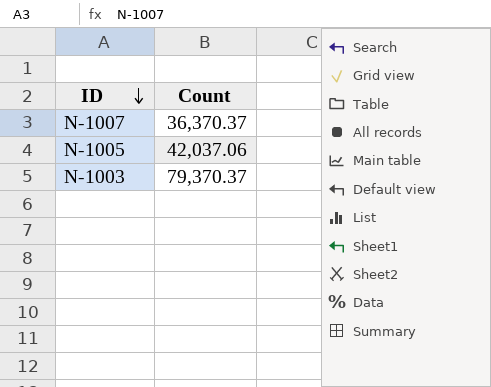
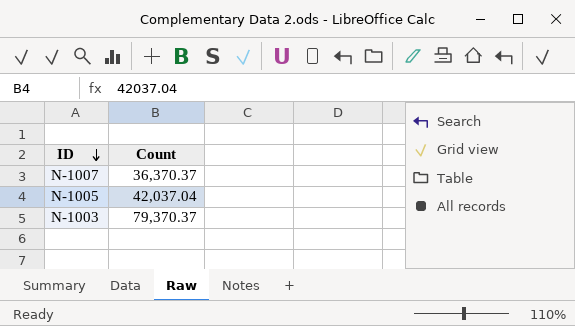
N-1005 | Count: 42,037.06 -> 42,037.04

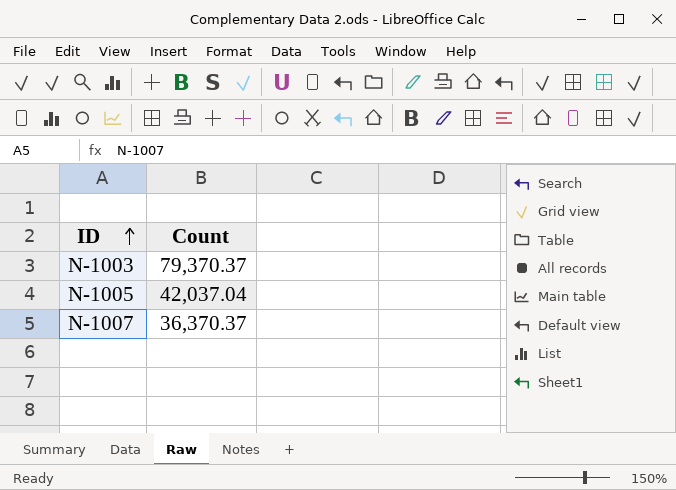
row order: ID descending -> ID ascending

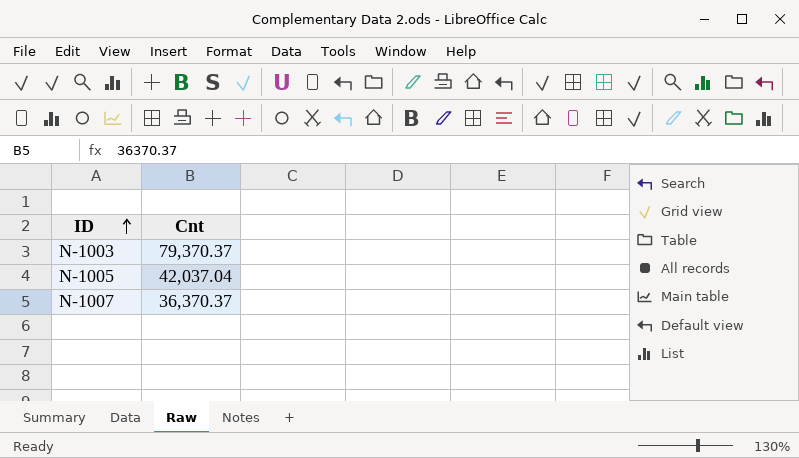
column name: Count -> Cnt

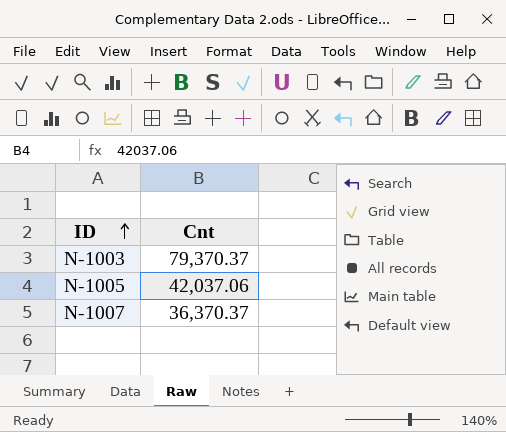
N-1005 | Cnt: 42,037.04 -> 42,037.06

